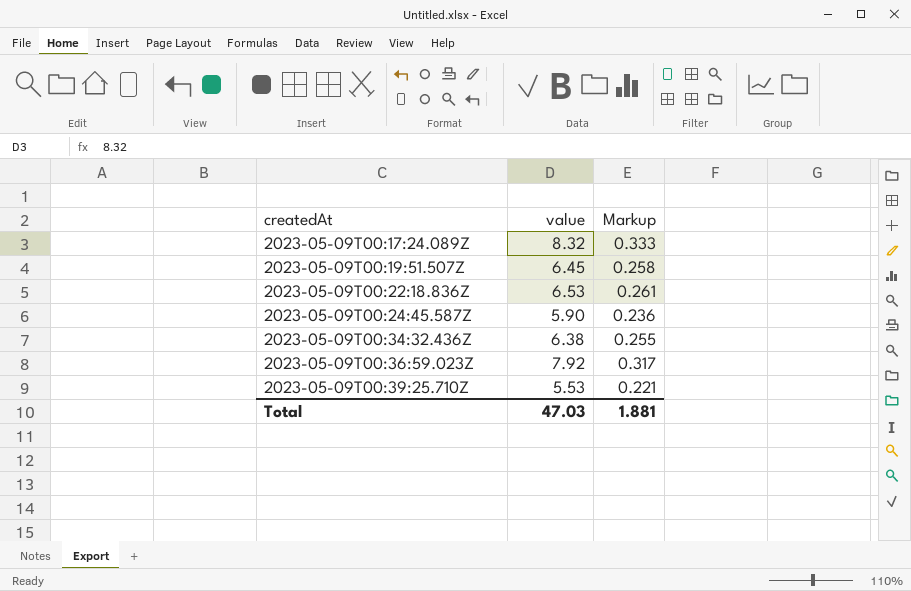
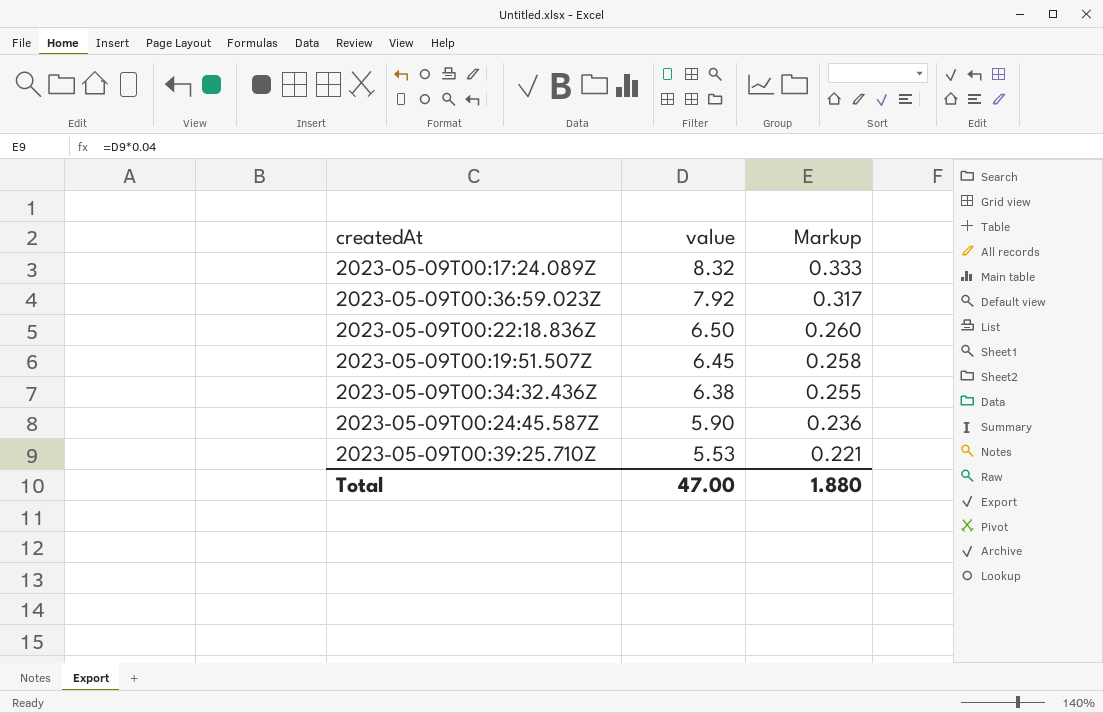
row order: createdAt ascending -> value descending
2023-05-09T00:22:18.836Z | value: 6.53 -> 6.50
2023-05-09T00:22:18.836Z | Markup: 0.261 -> 0.260
Total | value: 47.03 -> 47.00
Total | Markup: 1.881 -> 1.880

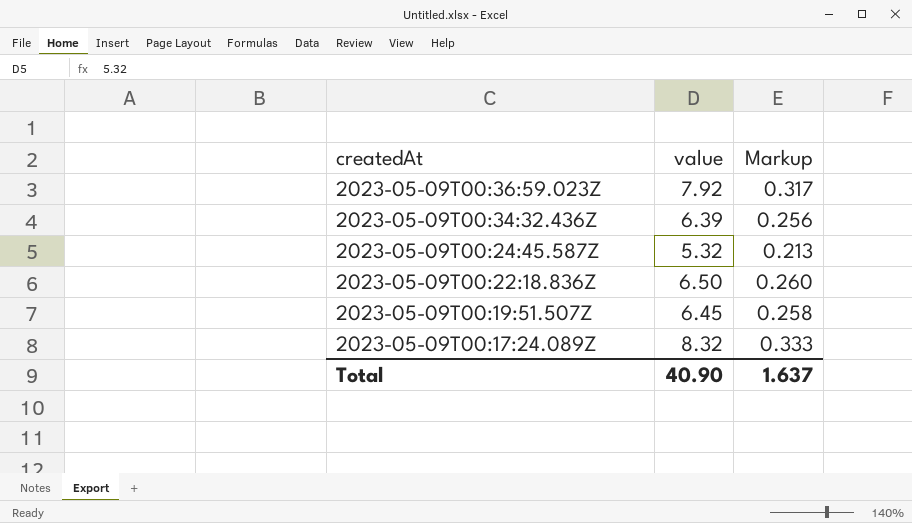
row order: value descending -> createdAt descending
row 2023-05-09T00:39:25.710Z: 5.53 | 0.221 -> none
2023-05-09T00:34:32.436Z | value: 6.38 -> 6.39
2023-05-09T00:34:32.436Z | Markup: 0.255 -> 0.256
2023-05-09T00:24:45.587Z | value: 5.90 -> 5.32
2023-05-09T00:24:45.587Z | Markup: 0.236 -> 0.213
Total | value: 47.00 -> 40.90
Total | Markup: 1.880 -> 1.637

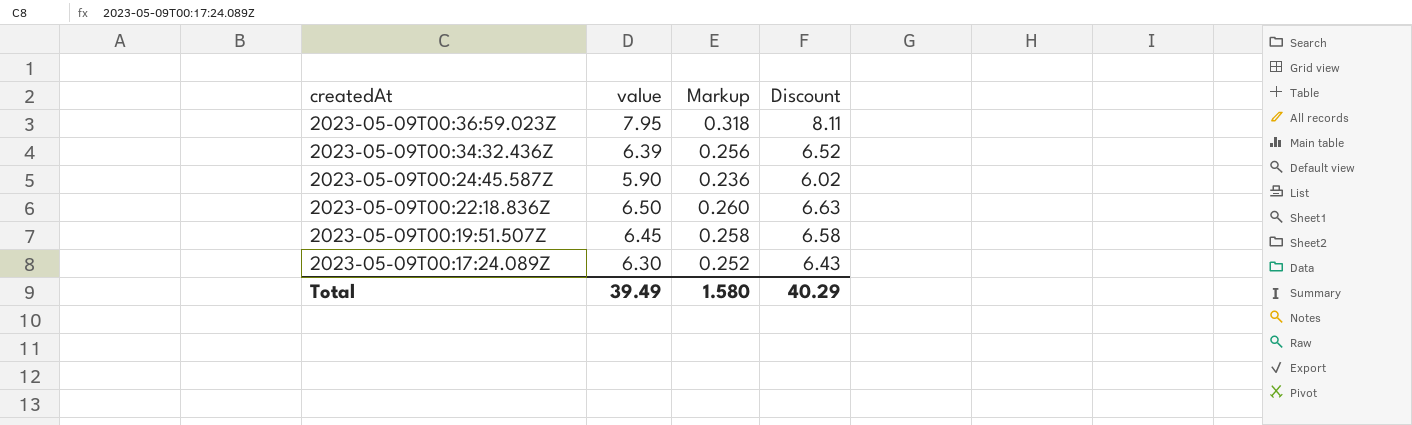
column Discount | formula: none -> [value] * 1.02
2023-05-09T00:36:59.023Z | value: 7.92 -> 7.95
2023-05-09T00:36:59.023Z | Markup: 0.317 -> 0.318
2023-05-09T00:24:45.587Z | value: 5.32 -> 5.90
2023-05-09T00:24:45.587Z | Markup: 0.213 -> 0.236
2023-05-09T00:17:24.089Z | value: 8.32 -> 6.30
2023-05-09T00:17:24.089Z | Markup: 0.333 -> 0.252
Total | value: 40.90 -> 39.49
Total | Markup: 1.637 -> 1.580

